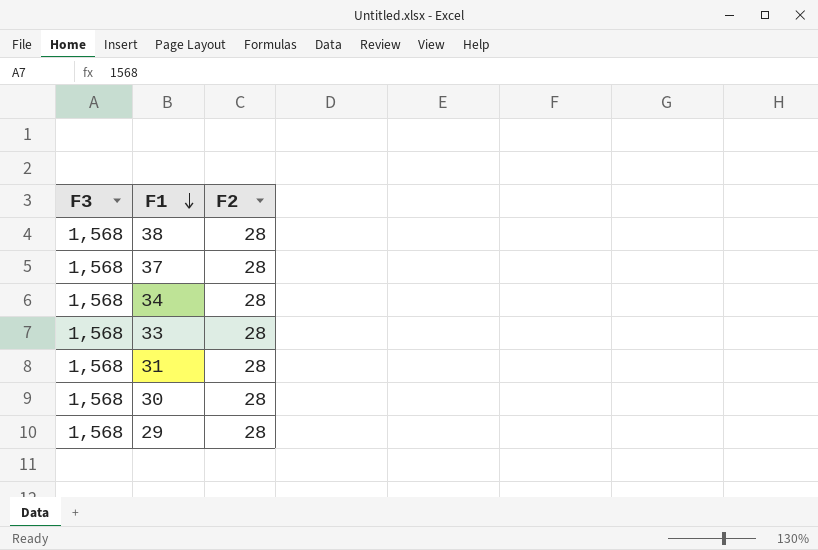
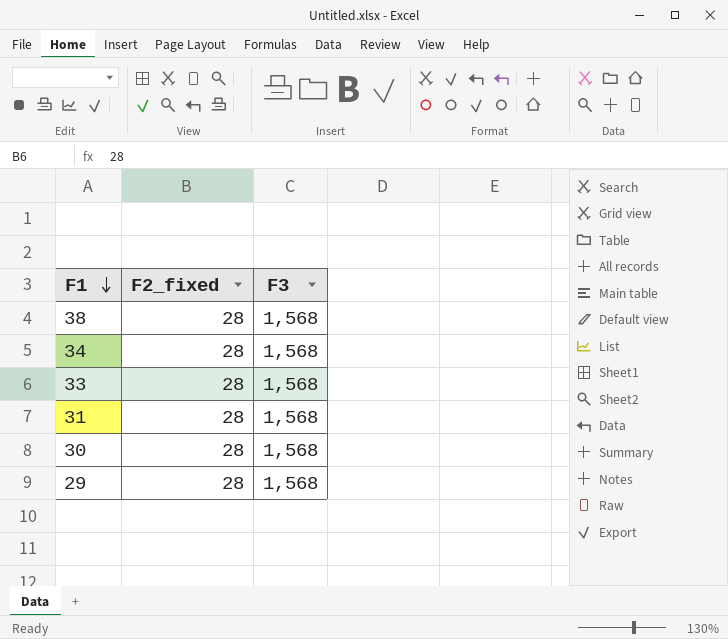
column name: F2 -> F2_fixed
column F3 | position: 1 -> 3
row 37: 1,568 | 28 -> none

